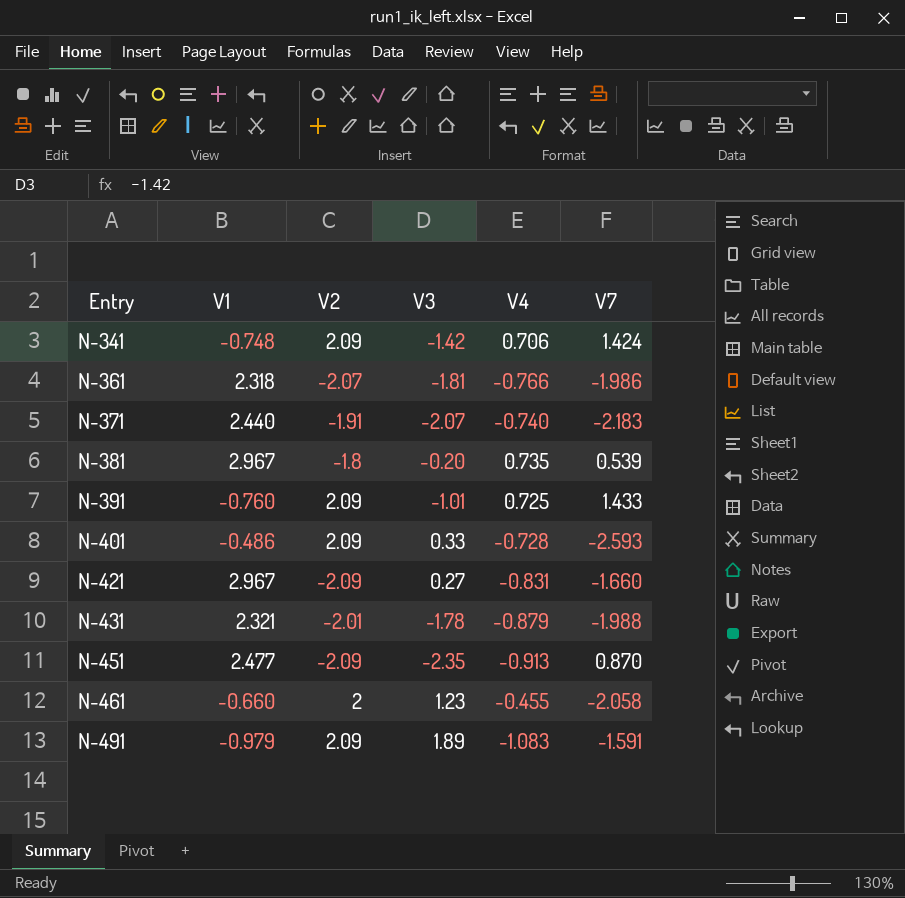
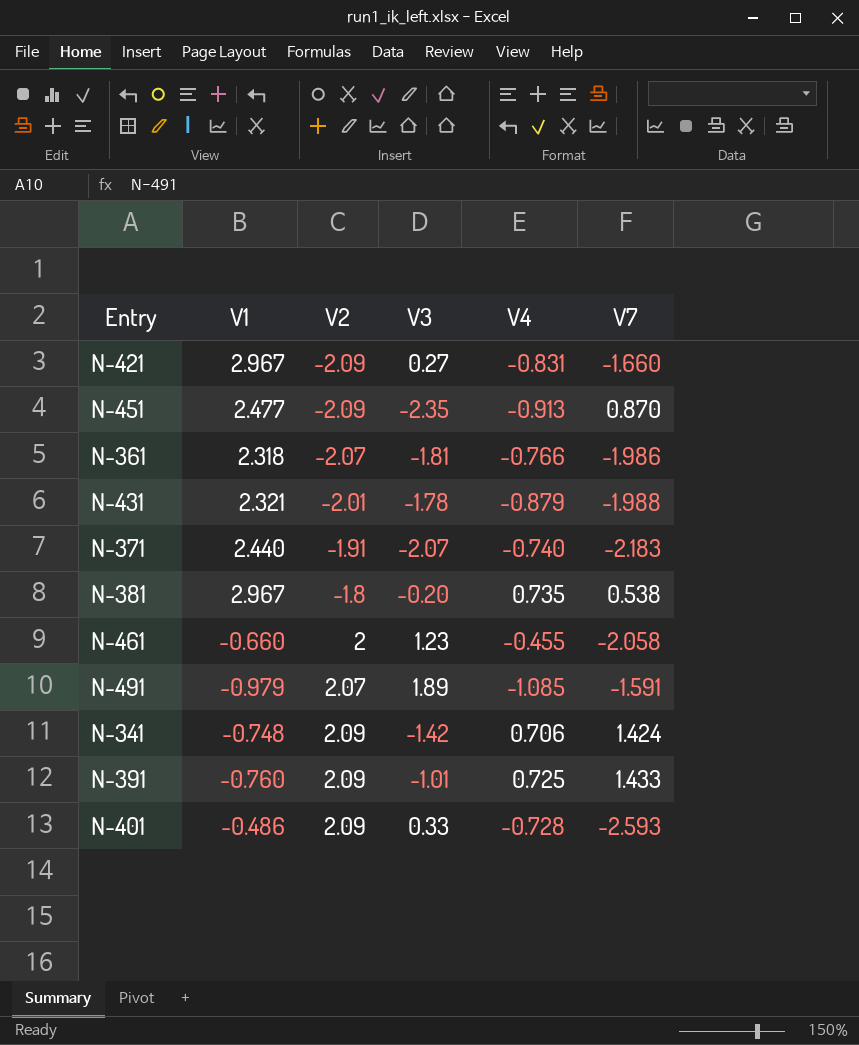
row order: Entry ascending -> V2 ascending
N-381 | V7: 0.539 -> 0.538
N-491 | V2: 2.09 -> 2.07
N-491 | V4: -1.083 -> -1.085

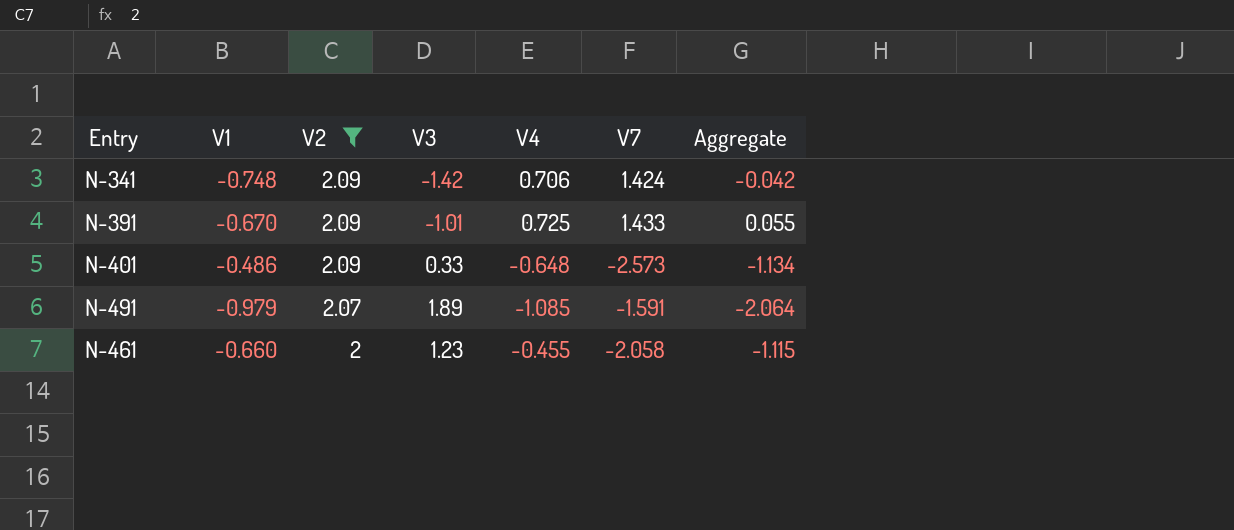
filter: none -> V2 >= 2
row order: V2 ascending -> V2 descending
column Aggregate | formula: none -> [V1] + [V4]
N-391 | V1: -0.760 -> -0.670
N-401 | V4: -0.728 -> -0.648
N-401 | V7: -2.593 -> -2.573

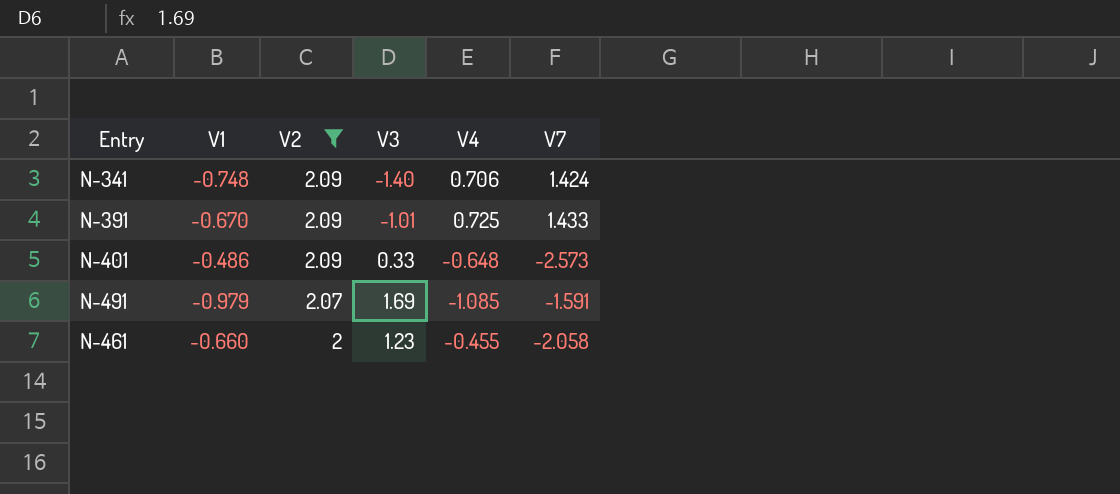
column Aggregate | formula: [V1] + [V4] -> none
N-341 | V3: -1.42 -> -1.40
N-491 | V3: 1.89 -> 1.69

